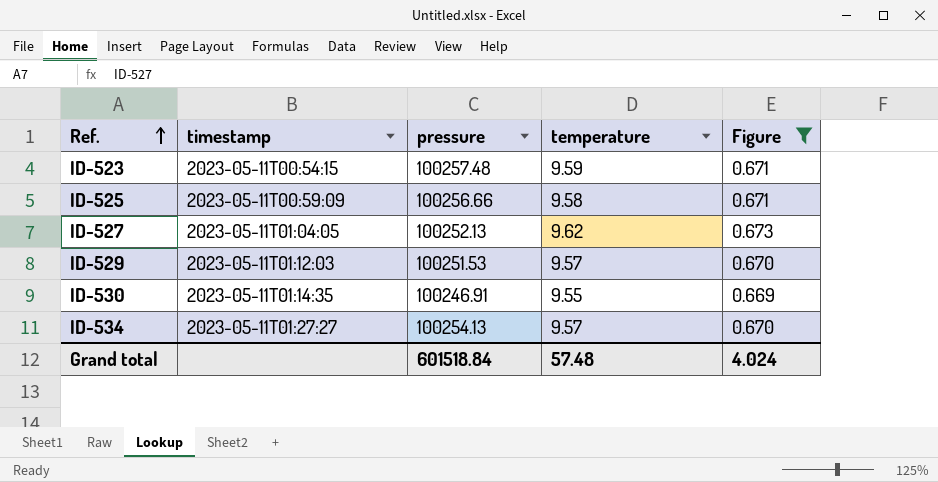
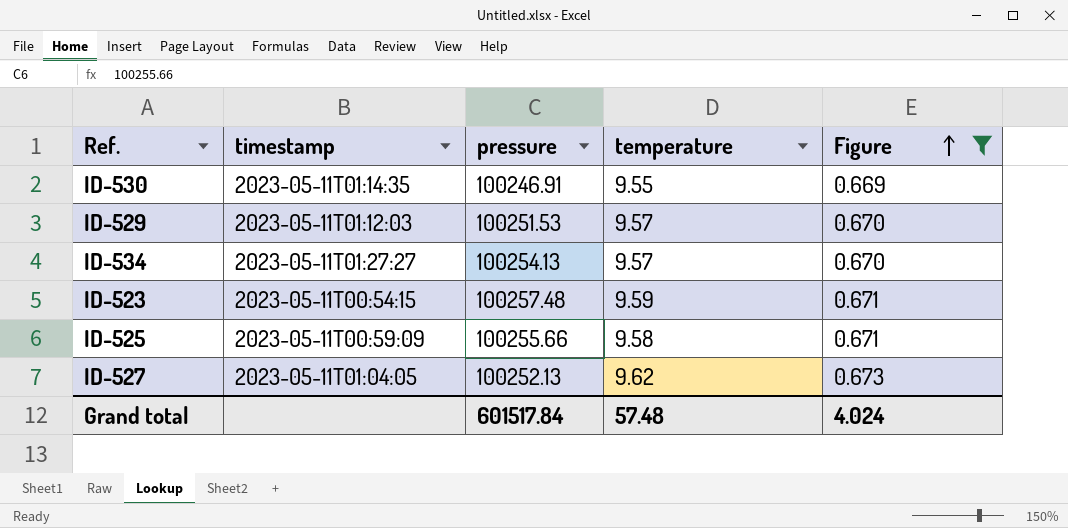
row order: Ref. ascending -> Figure ascending
ID-525 | pressure: 100256.66 -> 100255.66
Grand total | pressure: 601518.84 -> 601517.84

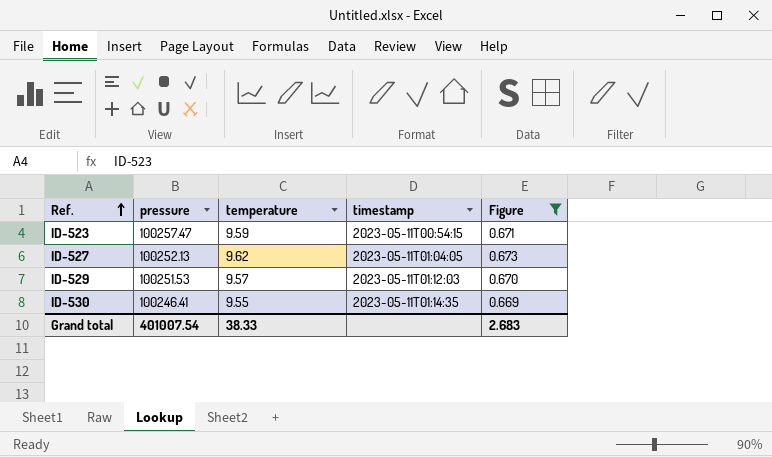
row order: Figure ascending -> Ref. ascending
column timestamp | position: 2 -> 4
row ID-534: 2023-05-11T01:27:27 | 100254.13 | 9.57 | 0.670 -> none
row ID-525: 2023-05-11T00:59:09 | 100255.66 | 9.58 | 0.671 -> none
ID-523 | pressure: 100257.48 -> 100257.47
ID-530 | pressure: 100246.91 -> 100246.41
Grand total | pressure: 601517.84 -> 401007.54
Grand total | temperature: 57.48 -> 38.33
Grand total | Figure: 4.024 -> 2.683

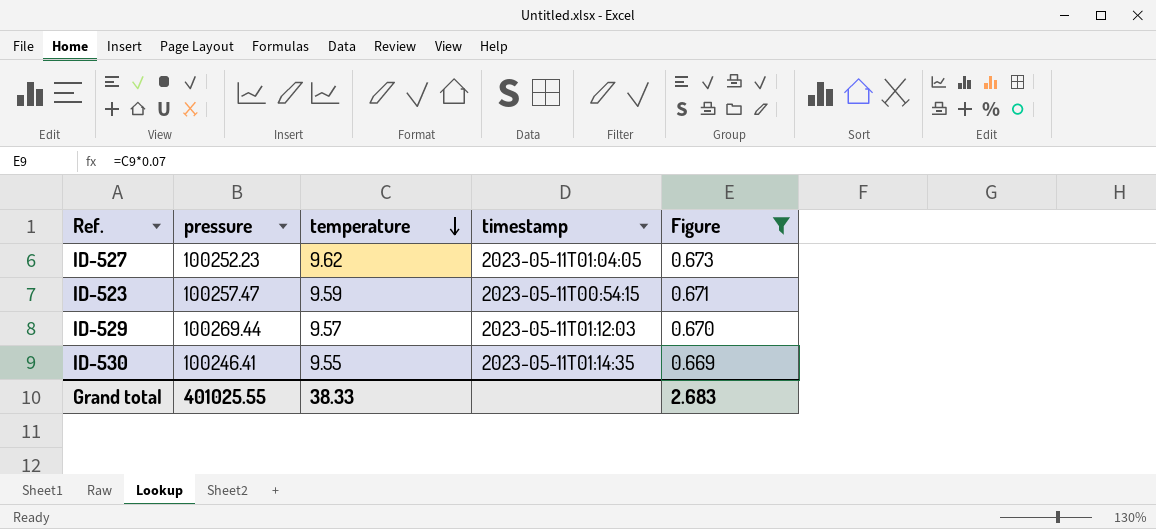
row order: Ref. ascending -> temperature descending
ID-527 | pressure: 100252.13 -> 100252.23
ID-529 | pressure: 100251.53 -> 100269.44
Grand total | pressure: 401007.54 -> 401025.55

